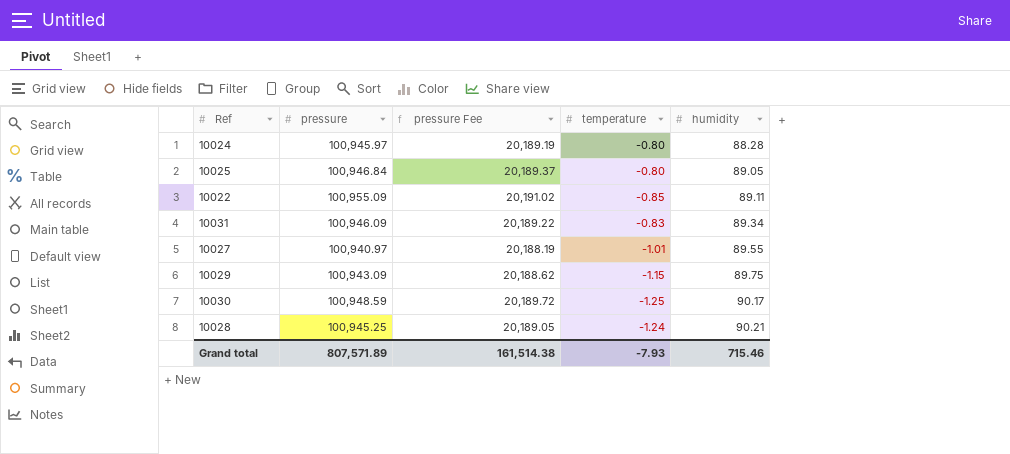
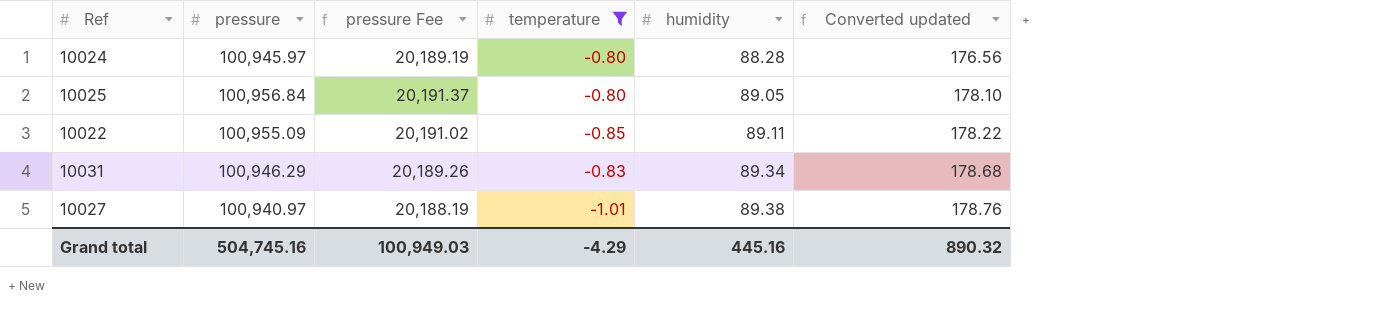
filter: none -> temperature >= -1.01
column Converted updated | formula: none -> [humidity] * 2
10025 | pressure: 100,946.84 -> 100,956.84
10025 | pressure Fee: 20,189.37 -> 20,191.37
10031 | pressure: 100,946.09 -> 100,946.29
10031 | pressure Fee: 20,189.22 -> 20,189.26
10027 | humidity: 89.55 -> 89.38
Grand total | pressure: 807,571.89 -> 504,745.16
Grand total | pressure Fee: 161,514.38 -> 100,949.03
Grand total | temperature: -7.93 -> -4.29
Grand total | humidity: 715.46 -> 445.16

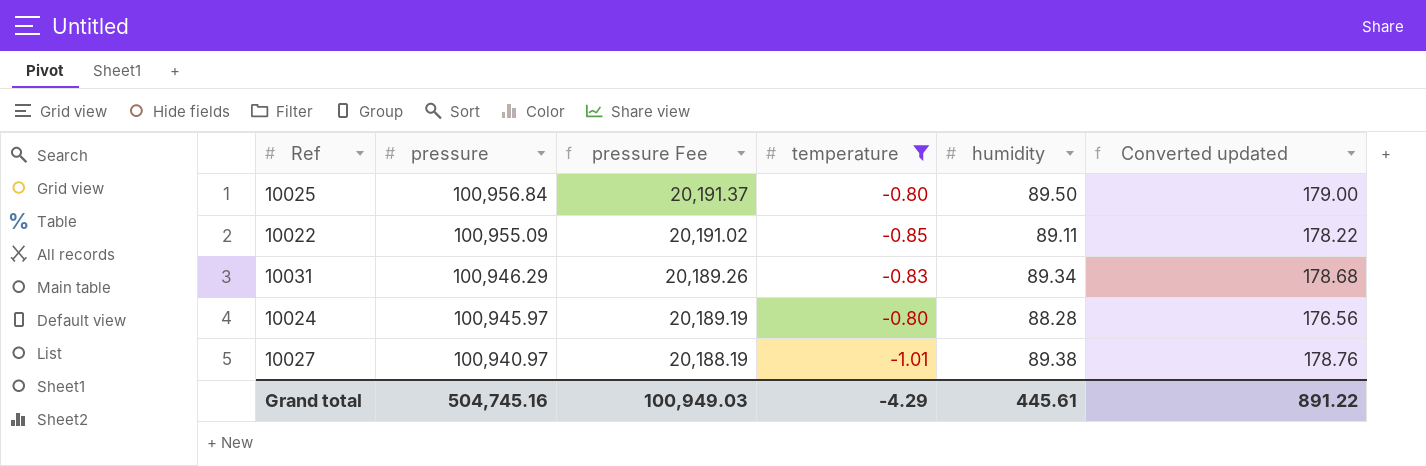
row order: humidity ascending -> pressure descending
10025 | humidity: 89.05 -> 89.50
10025 | Converted updated: 178.10 -> 179.00
Grand total | humidity: 445.16 -> 445.61
Grand total | Converted updated: 890.32 -> 891.22

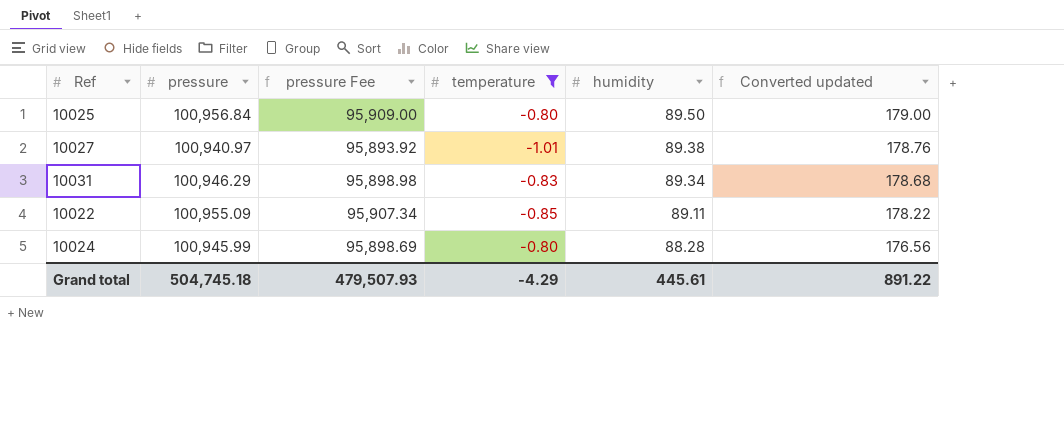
row order: pressure descending -> humidity descending
column pressure Fee | formula: [pressure] * 0.2 -> [pressure] * 0.95
10024 | pressure: 100,945.97 -> 100,945.99
Grand total | pressure: 504,745.16 -> 504,745.18
Grand total | pressure Fee: 100,949.03 -> 479,507.93

